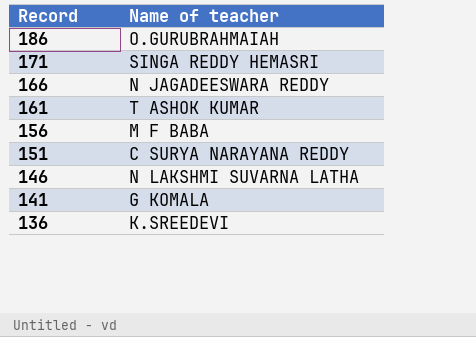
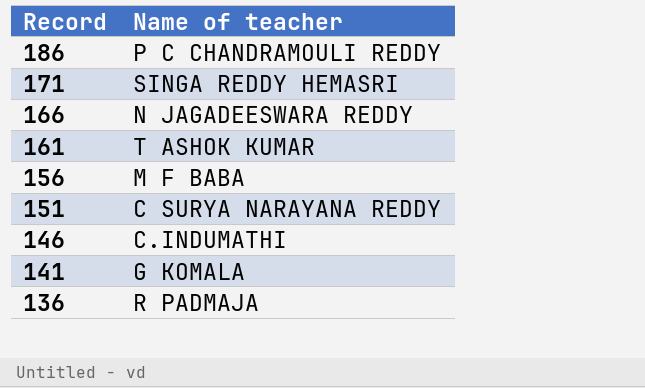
186 | Name of teacher: O.GURUBRAHMAIAH -> P C CHANDRAMOULI REDDY
146 | Name of teacher: N LAKSHMI SUVARNA LATHA -> C.INDUMATHI
136 | Name of teacher: K.SREEDEVI -> R PADMAJA

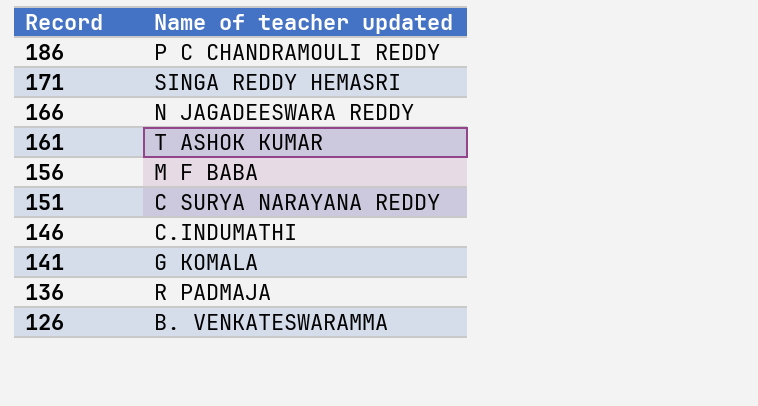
column name: Name of teacher -> Name of teacher updated
row 126: none -> B. VENKATESWARAMMA

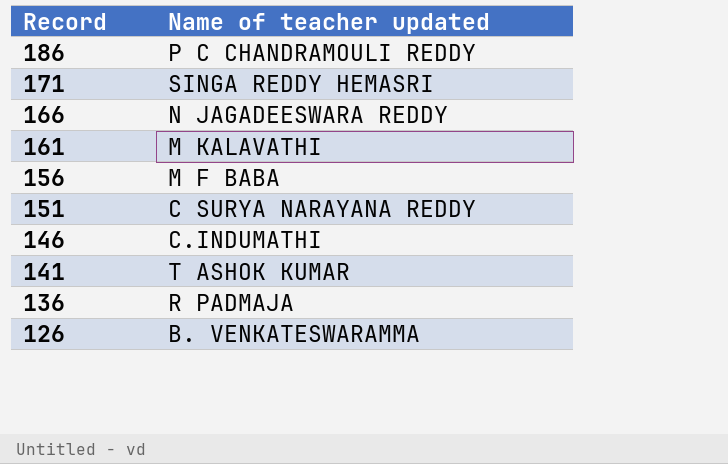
161 | Name of teacher updated: T ASHOK KUMAR -> M KALAVATHI
141 | Name of teacher updated: G KOMALA -> T ASHOK KUMAR

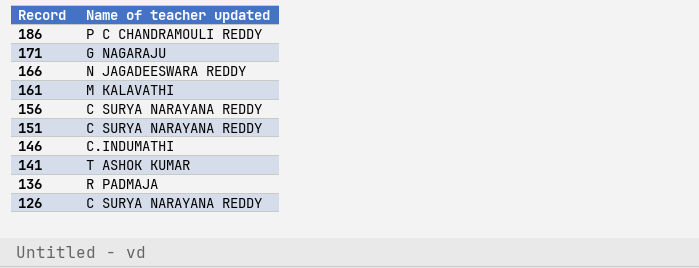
171 | Name of teacher updated: SINGA REDDY HEMASRI -> G NAGARAJU
156 | Name of teacher updated: M F BABA -> C SURYA NARAYANA REDDY
126 | Name of teacher updated: B. VENKATESWARAMMA -> C SURYA NARAYANA REDDY

